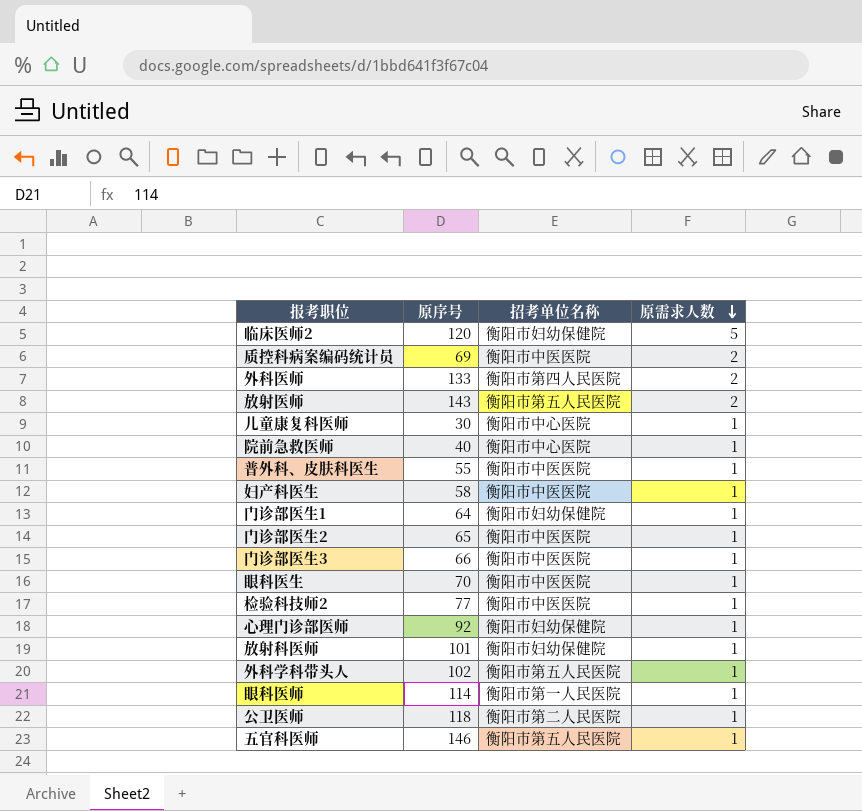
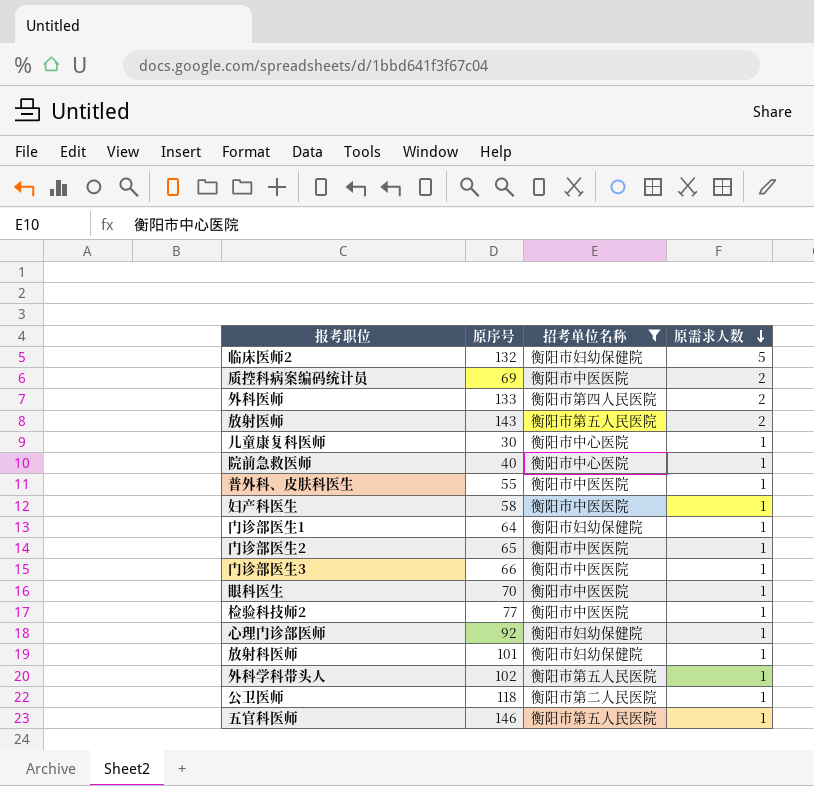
filter: none -> 招考单位名称 != 衡阳市第一人民医院
临床医师2 | 原序号: 120 -> 132

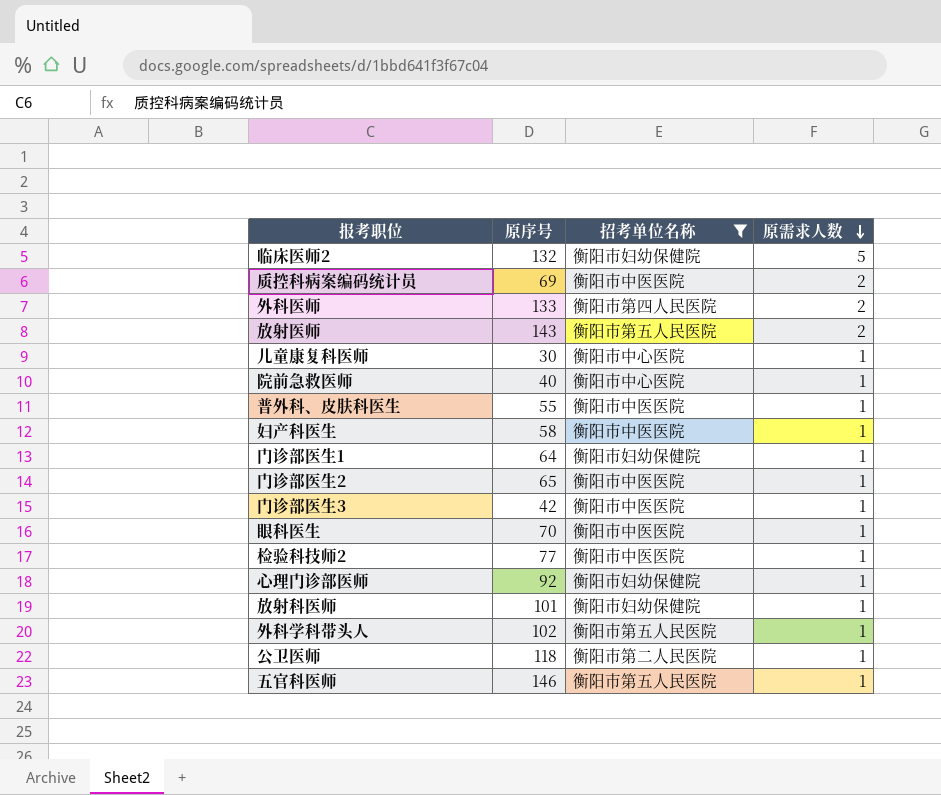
门诊部医生3 | 原序号: 66 -> 42

